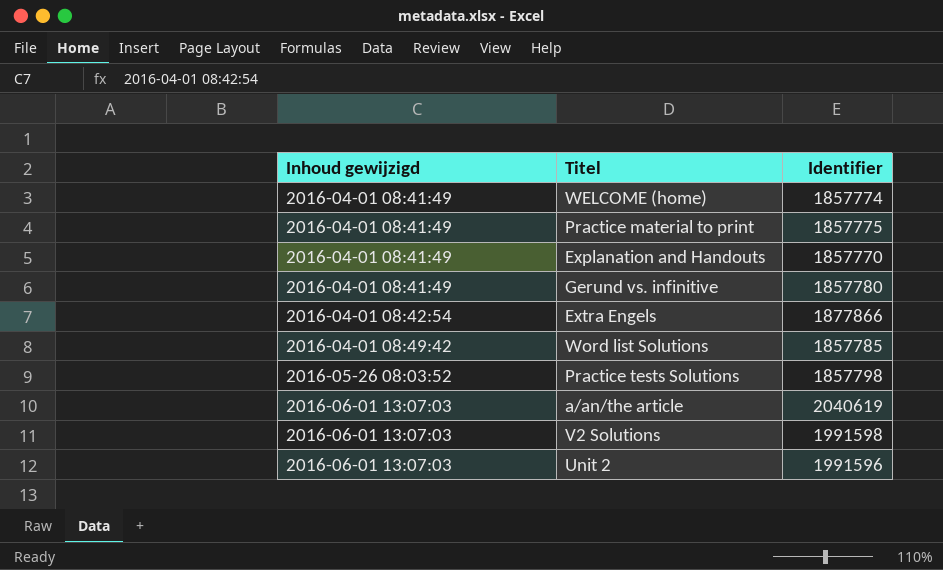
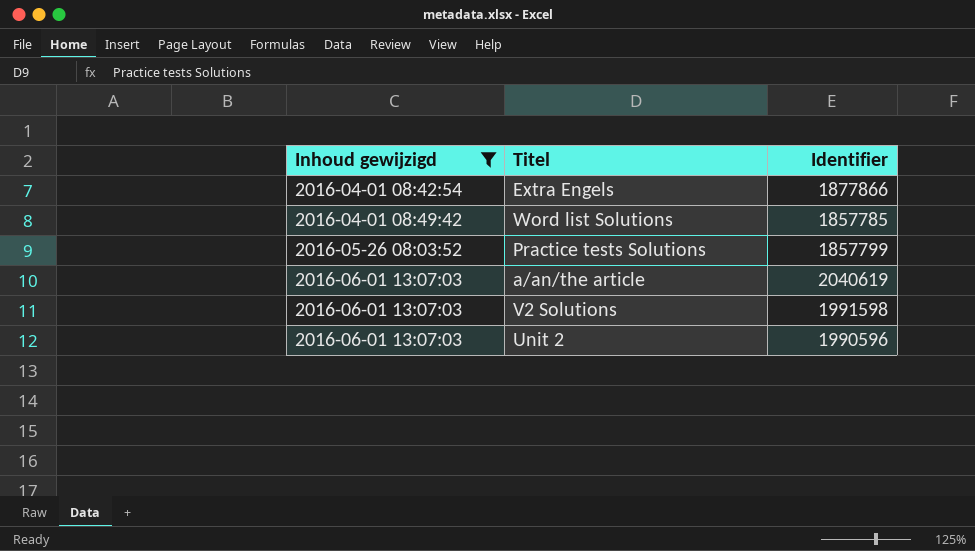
filter: none -> Inhoud gewijzigd != 2016-04-01 08:41:49
Practice tests Solutions | Identifier: 1857798 -> 1857799
Unit 2 | Identifier: 1991596 -> 1990596

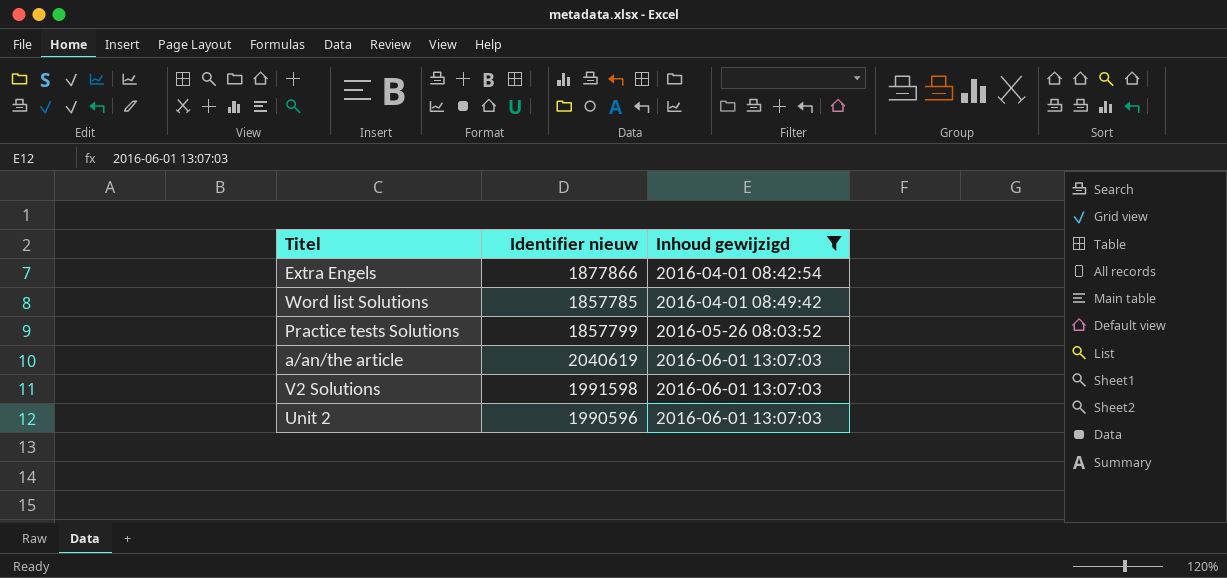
column name: Identifier -> Identifier nieuw
column Inhoud gewijzigd | position: 1 -> 3

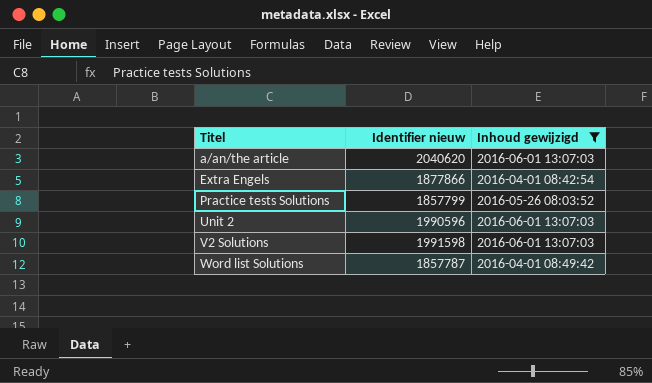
row order: Inhoud gewijzigd ascending -> Titel ascending
a/an/the article | Identifier nieuw: 2040619 -> 2040620
Word list Solutions | Identifier nieuw: 1857785 -> 1857787

